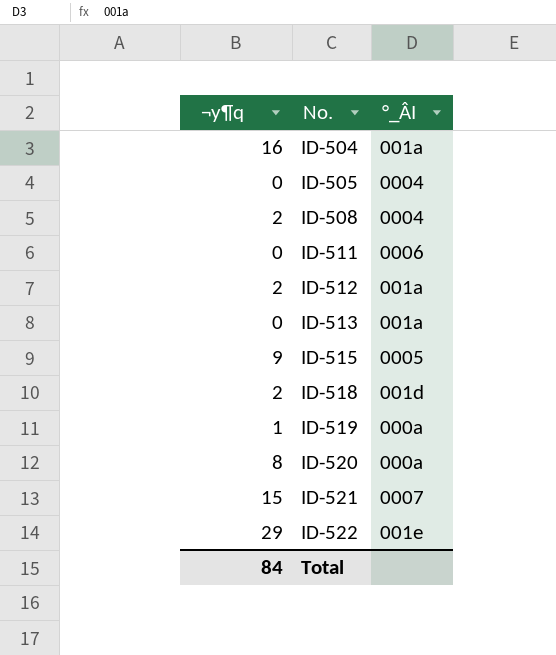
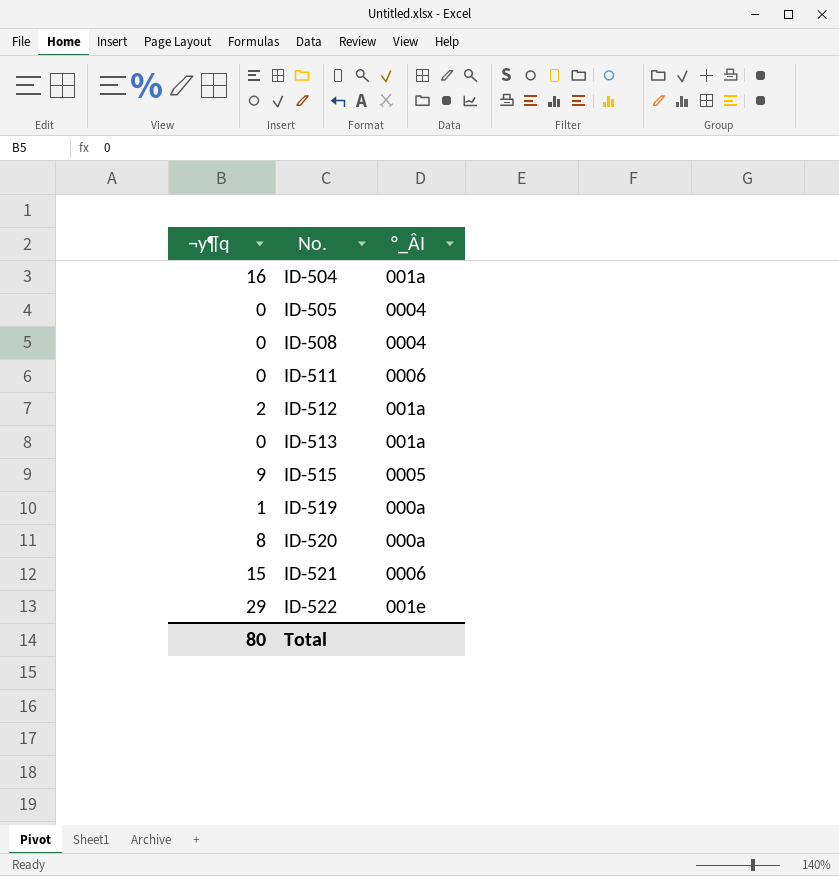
row ID-518: 2 | 001d -> none
ID-508 | ¬y¶q: 2 -> 0
ID-521 | °_ÂI: 0007 -> 0006
Total | ¬y¶q: 84 -> 80

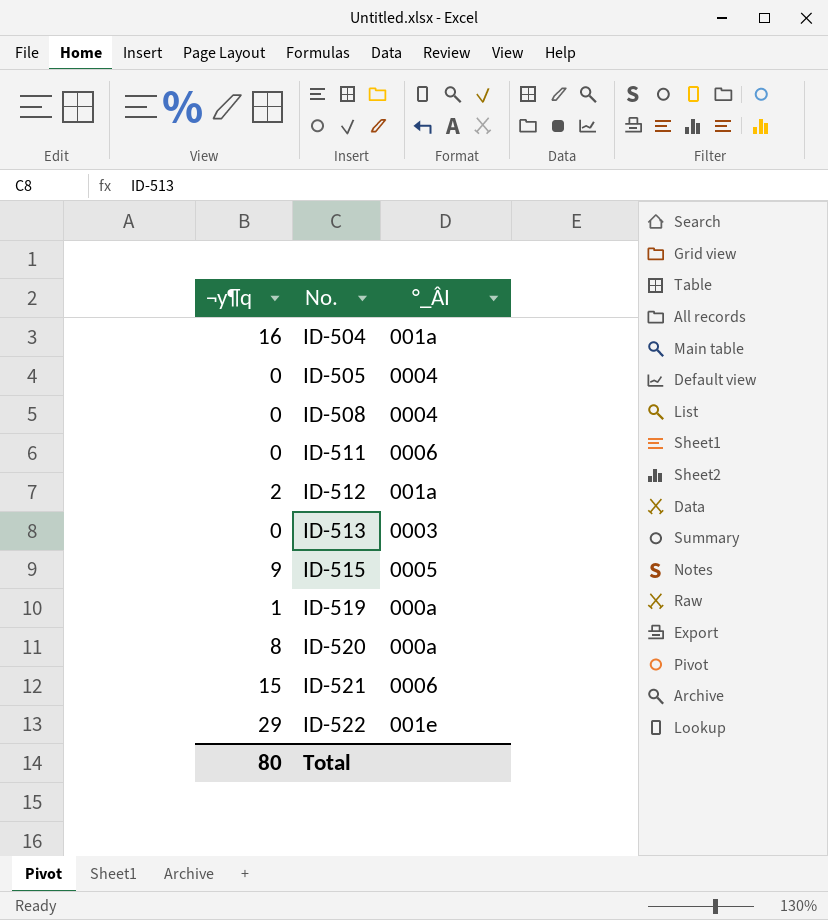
ID-513 | °_ÂI: 001a -> 0003

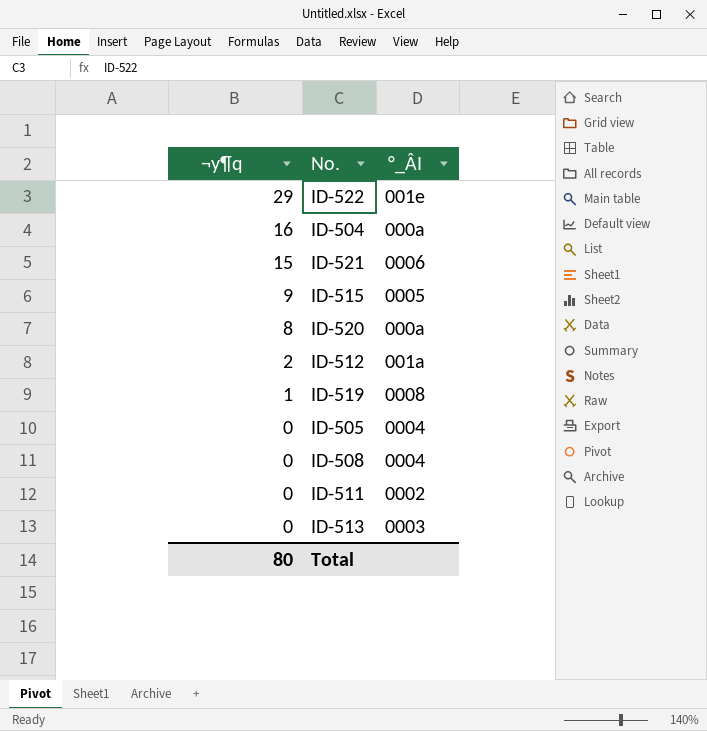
row order: No. ascending -> ¬y¶q descending
ID-504 | °_ÂI: 001a -> 000a
ID-519 | °_ÂI: 000a -> 0008
ID-511 | °_ÂI: 0006 -> 0002

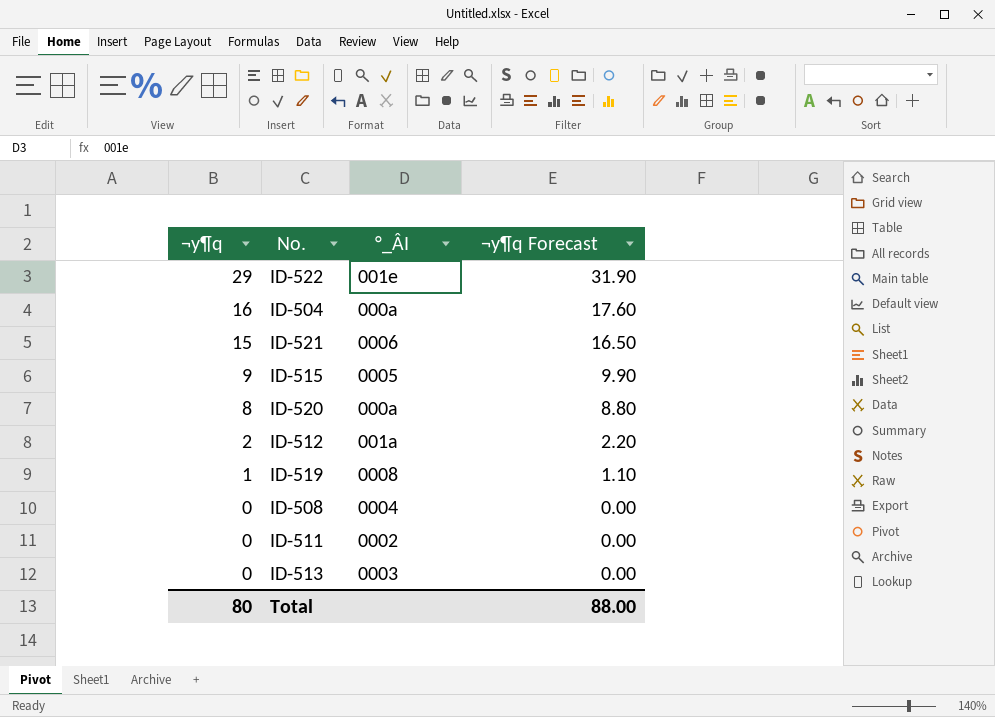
column ¬y¶q Forecast | formula: none -> [¬y¶q] * 1.1
row ID-505: 0 | 0004 -> none

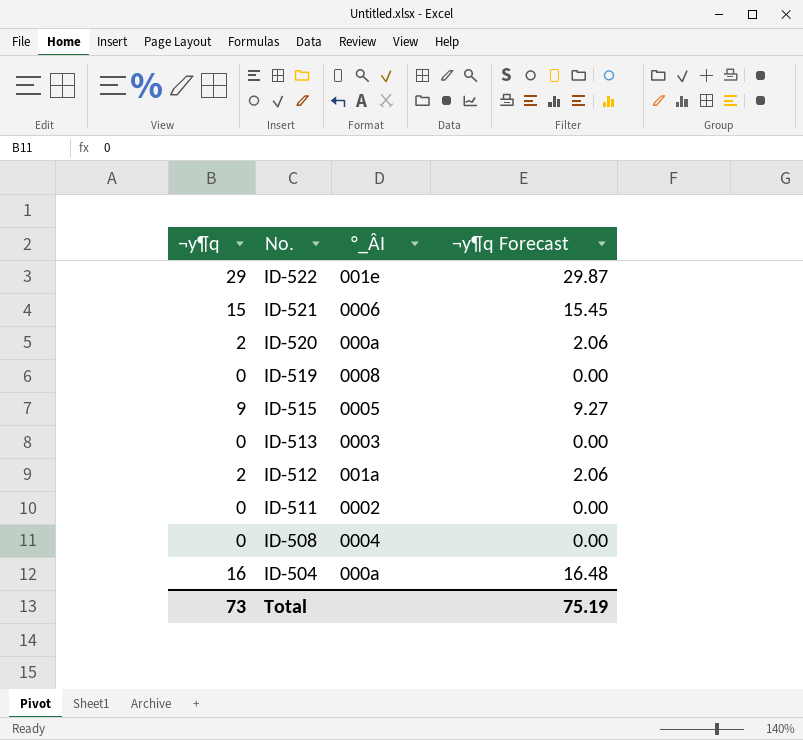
row order: ¬y¶q descending -> No. descending
column ¬y¶q Forecast | formula: [¬y¶q] * 1.1 -> [¬y¶q] * 1.03
ID-520 | ¬y¶q: 8 -> 2
ID-519 | ¬y¶q: 1 -> 0
Total | ¬y¶q: 80 -> 73
Total | ¬y¶q Forecast: 88.00 -> 75.19

